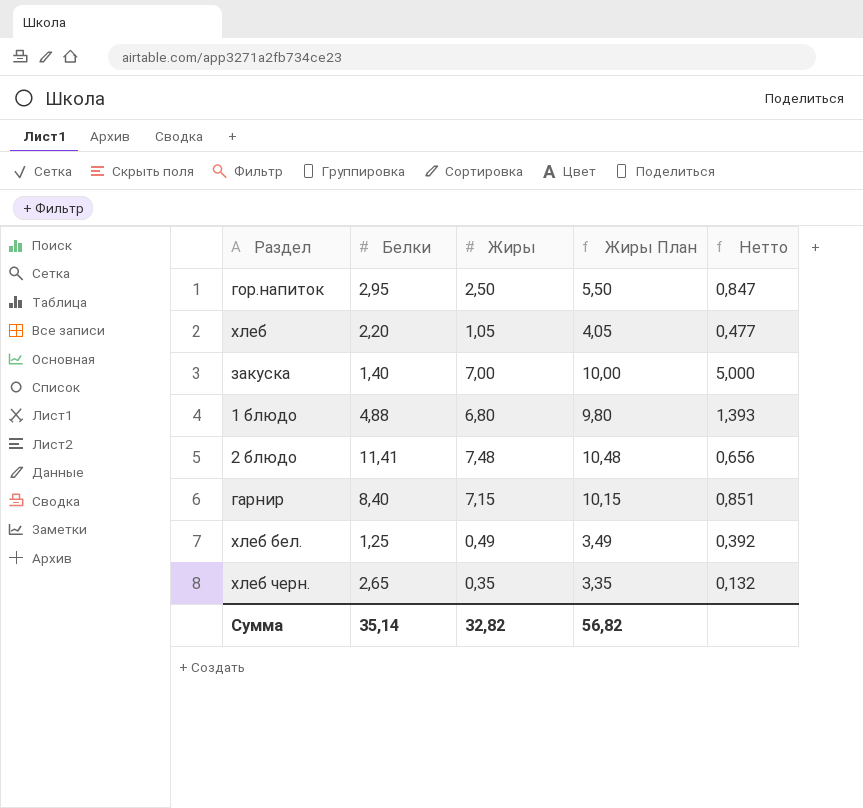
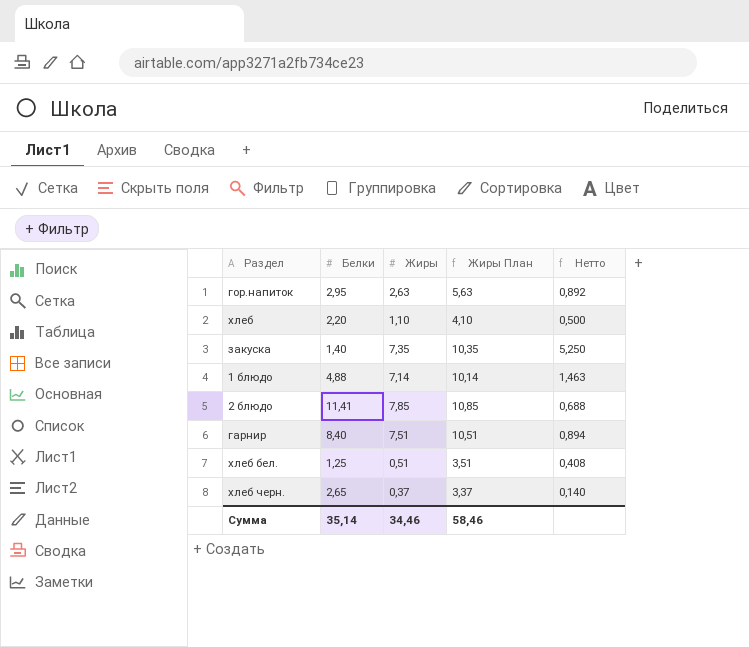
гор.напиток | Жиры: 2,50 -> 2,63
гор.напиток | Жиры План: 5,50 -> 5,63
гор.напиток | Нетто: 0,847 -> 0,892
хлеб | Жиры: 1,05 -> 1,10
хлеб | Жиры План: 4,05 -> 4,10
хлеб | Нетто: 0,477 -> 0,500
закуска | Жиры: 7,00 -> 7,35
закуска | Жиры План: 10,00 -> 10,35
закуска | Нетто: 5,000 -> 5,250
1 блюдо | Жиры: 6,80 -> 7,14
1 блюдо | Жиры План: 9,80 -> 10,14
1 блюдо | Нетто: 1,393 -> 1,463
2 блюдо | Жиры: 7,48 -> 7,85
2 блюдо | Жиры План: 10,48 -> 10,85
2 блюдо | Нетто: 0,656 -> 0,688
гарнир | Жиры: 7,15 -> 7,51
гарнир | Жиры План: 10,15 -> 10,51
гарнир | Нетто: 0,851 -> 0,894
хлеб бел. | Жиры: 0,49 -> 0,51
хлеб бел. | Жиры План: 3,49 -> 3,51
хлеб бел. | Нетто: 0,392 -> 0,408
хлеб черн. | Жиры: 0,35 -> 0,37
хлеб черн. | Жиры План: 3,35 -> 3,37
хлеб черн. | Нетто: 0,132 -> 0,140
Сумма | Жиры: 32,82 -> 34,46
Сумма | Жиры План: 56,82 -> 58,46

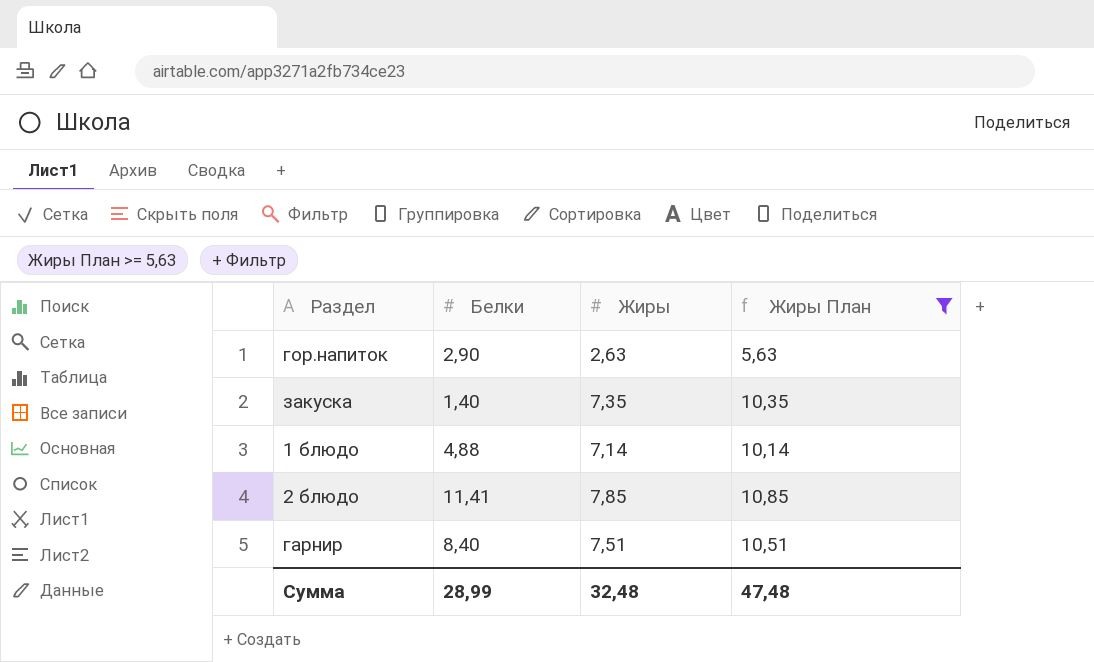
filter: none -> Жиры План >= 5,63
column Нетто | formula: [Жиры] / [Белки] -> none
гор.напиток | Белки: 2,95 -> 2,90
Сумма | Белки: 35,14 -> 28,99
Сумма | Жиры: 34,46 -> 32,48
Сумма | Жиры План: 58,46 -> 47,48

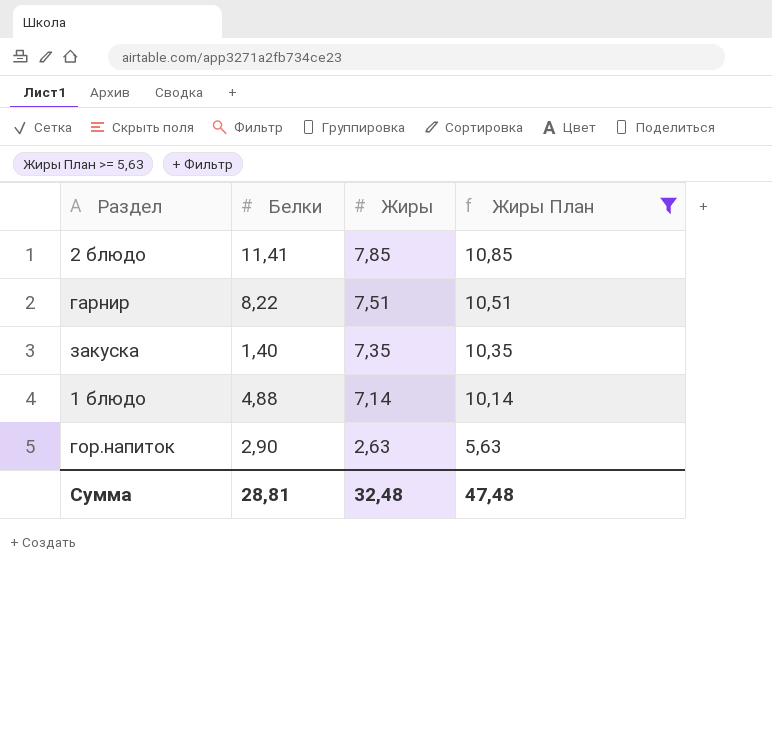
row order: none -> Жиры descending
гарнир | Белки: 8,40 -> 8,22
Сумма | Белки: 28,99 -> 28,81

